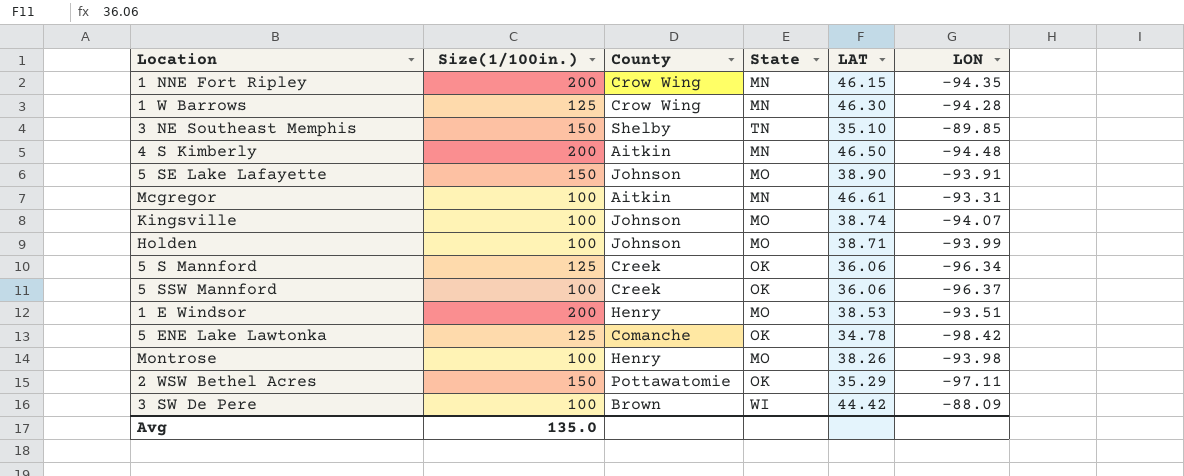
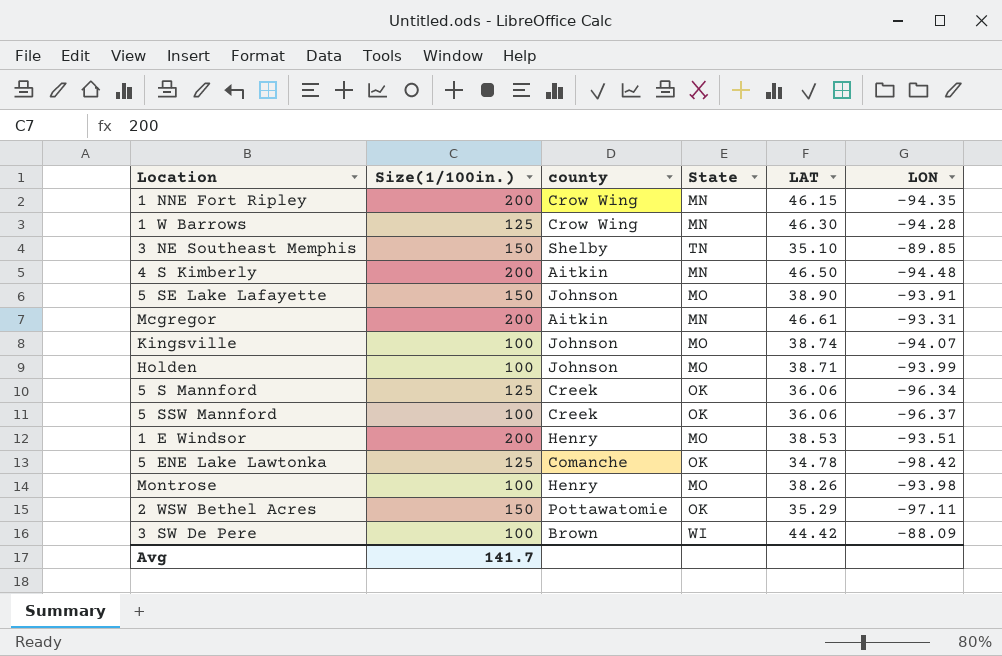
column name: County -> county
Mcgregor | Size(1/100in.): 100 -> 200
Avg | Size(1/100in.): 135.0 -> 141.7

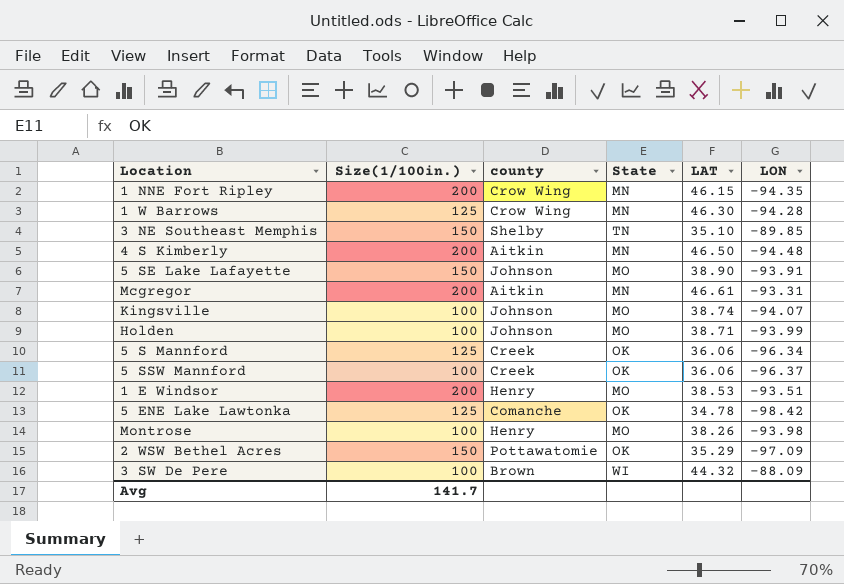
2 WSW Bethel Acres | LON: -97.11 -> -97.09
3 SW De Pere | LAT: 44.42 -> 44.32

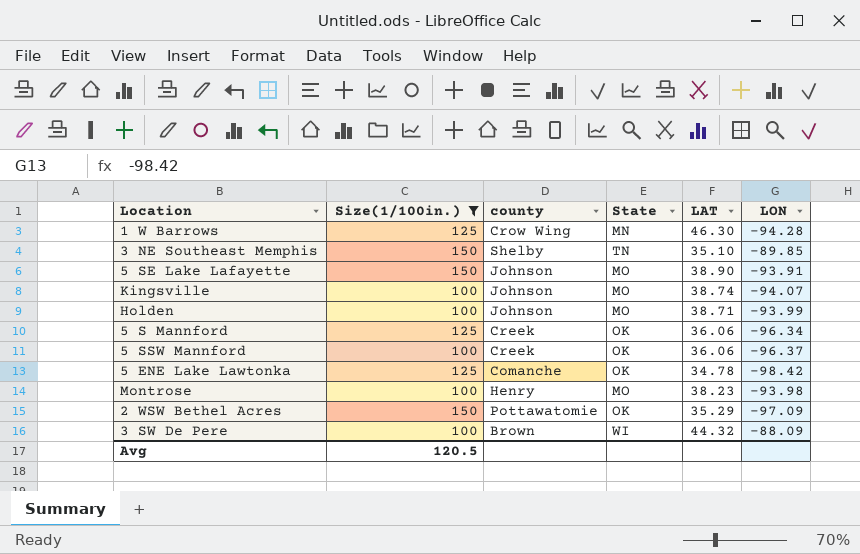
filter: none -> Size(1/100in.) != 200
Montrose | LAT: 38.26 -> 38.23
Avg | Size(1/100in.): 141.7 -> 120.5

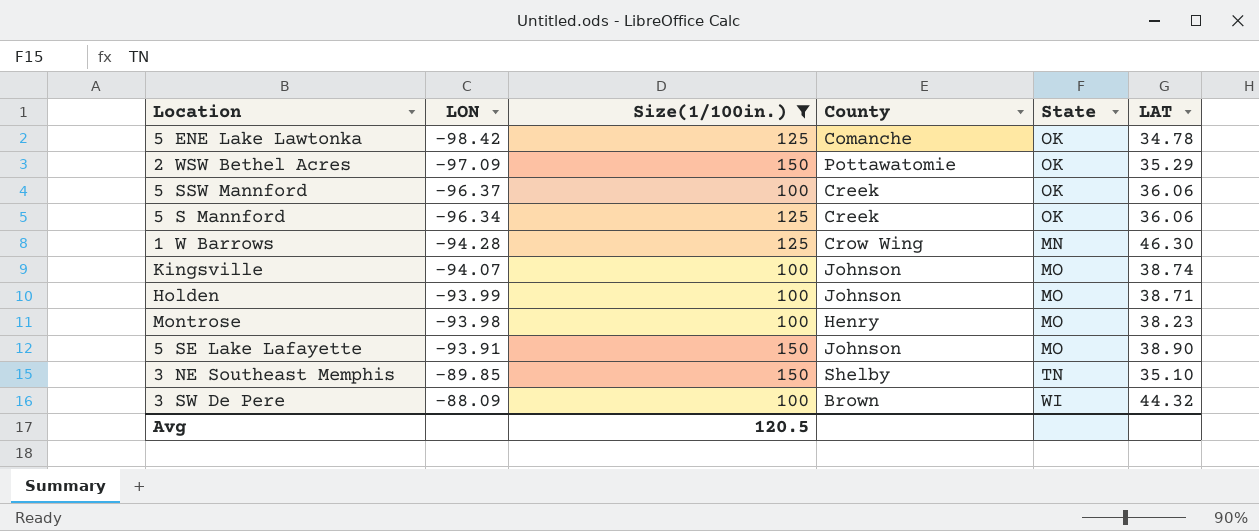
row order: none -> LON ascending
column LON | position: 6 -> 2
column name: county -> County

